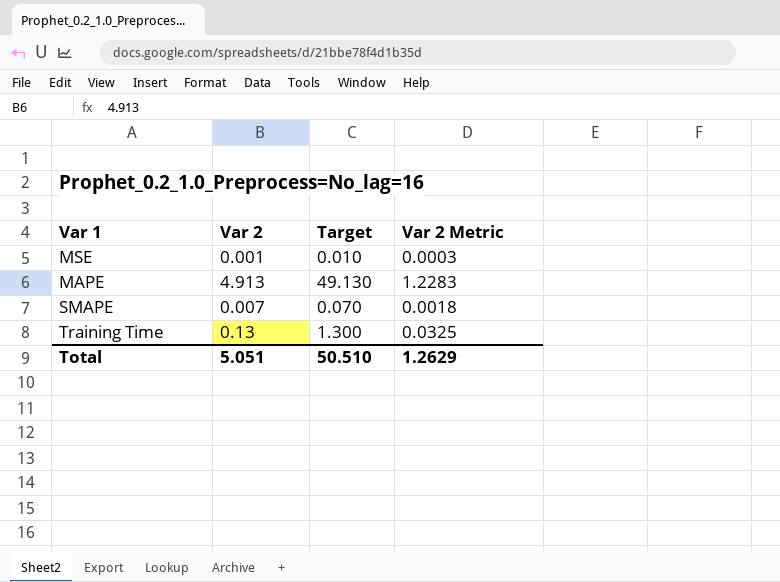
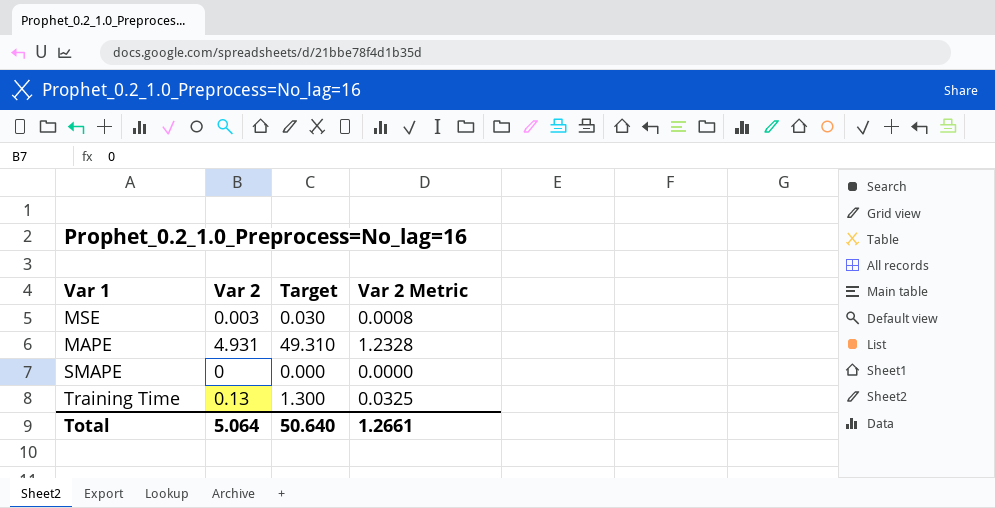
MSE | Var 2: 0.001 -> 0.003
MSE | Target: 0.010 -> 0.030
MSE | Var 2 Metric: 0.0003 -> 0.0008
MAPE | Var 2: 4.913 -> 4.931
MAPE | Target: 49.130 -> 49.310
MAPE | Var 2 Metric: 1.2283 -> 1.2328
SMAPE | Var 2: 0.007 -> 0
SMAPE | Target: 0.070 -> 0.000
SMAPE | Var 2 Metric: 0.0018 -> 0.0000
Total | Var 2: 5.051 -> 5.064
Total | Target: 50.510 -> 50.640
Total | Var 2 Metric: 1.2629 -> 1.2661

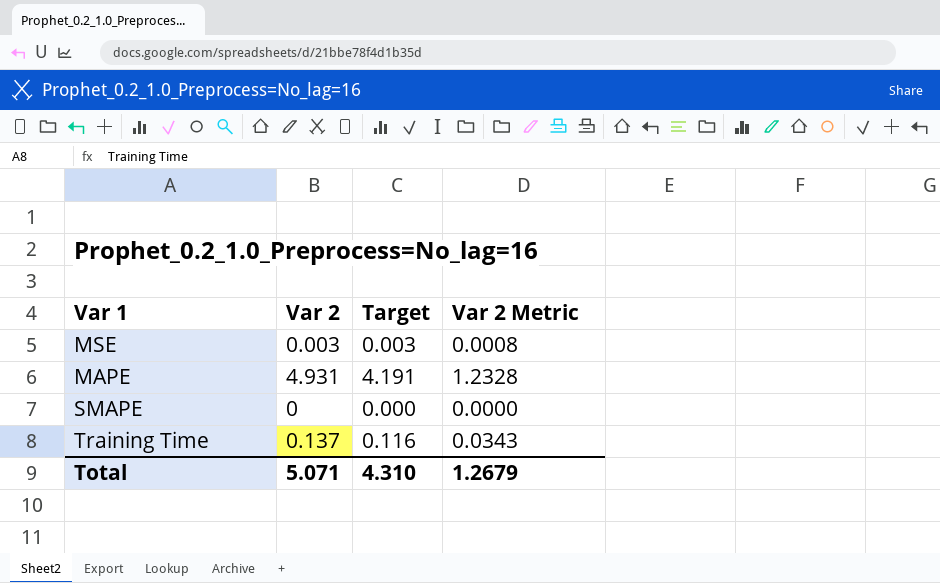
column Target | formula: [Var 2] * 10 -> [Var 2] * 0.85
Training Time | Var 2: 0.13 -> 0.137
Training Time | Var 2 Metric: 0.0325 -> 0.0343
Total | Var 2: 5.064 -> 5.071
Total | Target: 50.640 -> 4.310
Total | Var 2 Metric: 1.2661 -> 1.2679

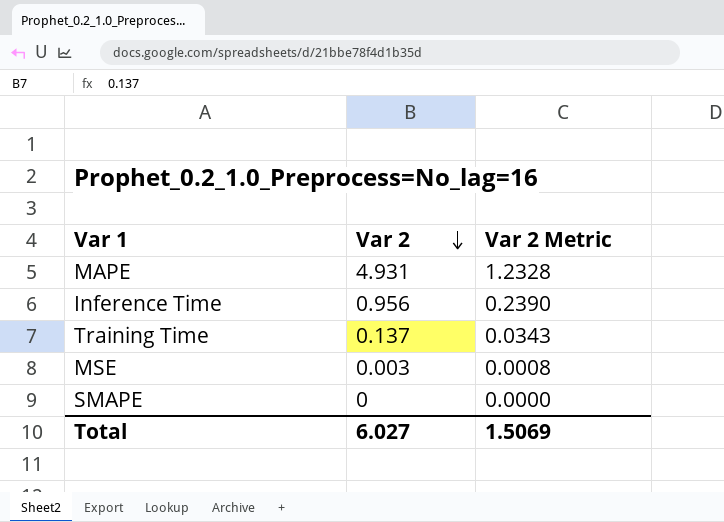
row order: none -> Var 2 descending
column Target | formula: [Var 2] * 0.85 -> none
row Inference Time: none -> 0.956 | 0.2390
Total | Var 2: 5.071 -> 6.027
Total | Var 2 Metric: 1.2679 -> 1.5069

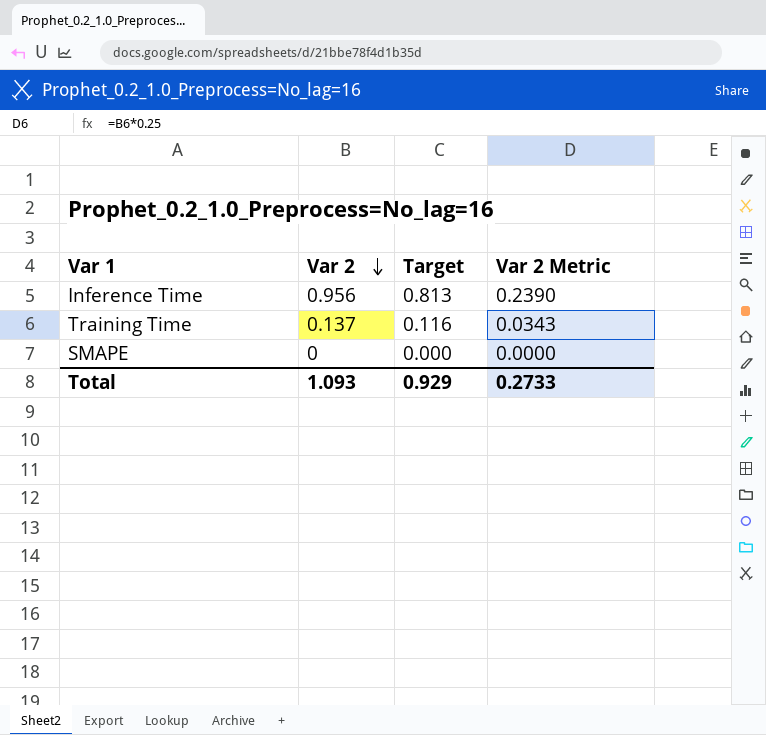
column Target | formula: none -> [Var 2] * 0.85
row MAPE: 4.931 | 1.2328 -> none
row MSE: 0.003 | 0.0008 -> none
Total | Var 2: 6.027 -> 1.093
Total | Var 2 Metric: 1.5069 -> 0.2733

